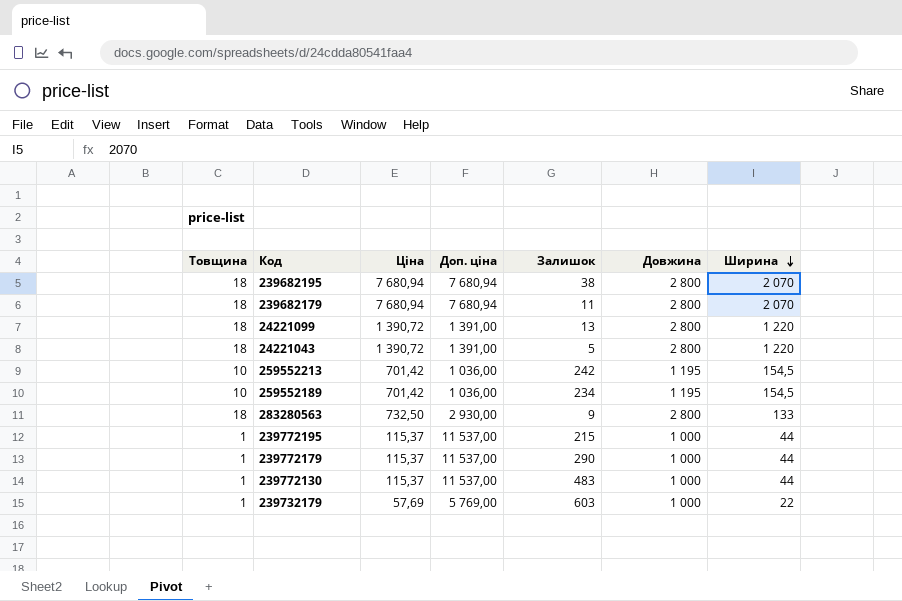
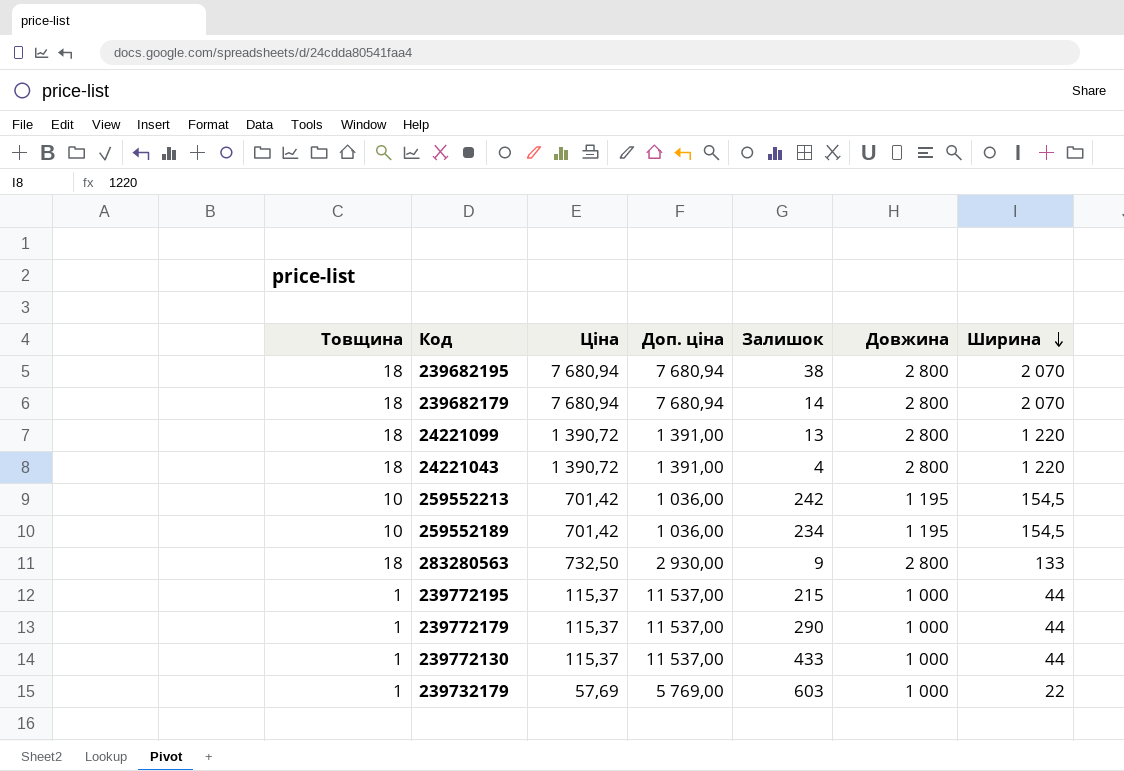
239682179 | Залишок: 11 -> 14
24221043 | Залишок: 5 -> 4
239772130 | Залишок: 483 -> 433

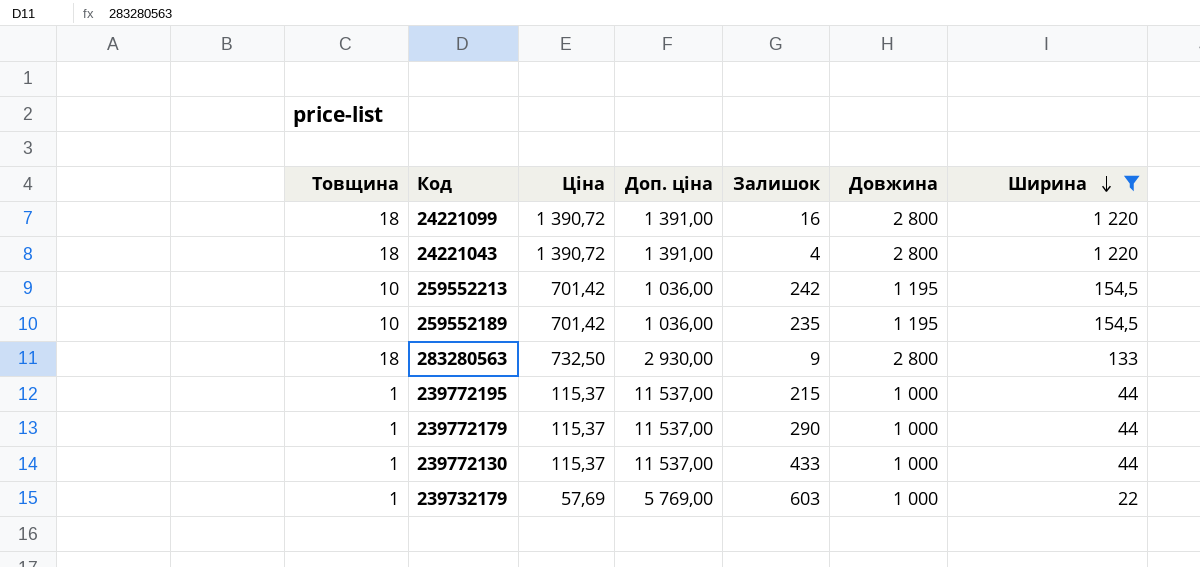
filter: none -> Ширина != 2 070
24221099 | Залишок: 13 -> 16
259552189 | Залишок: 234 -> 235

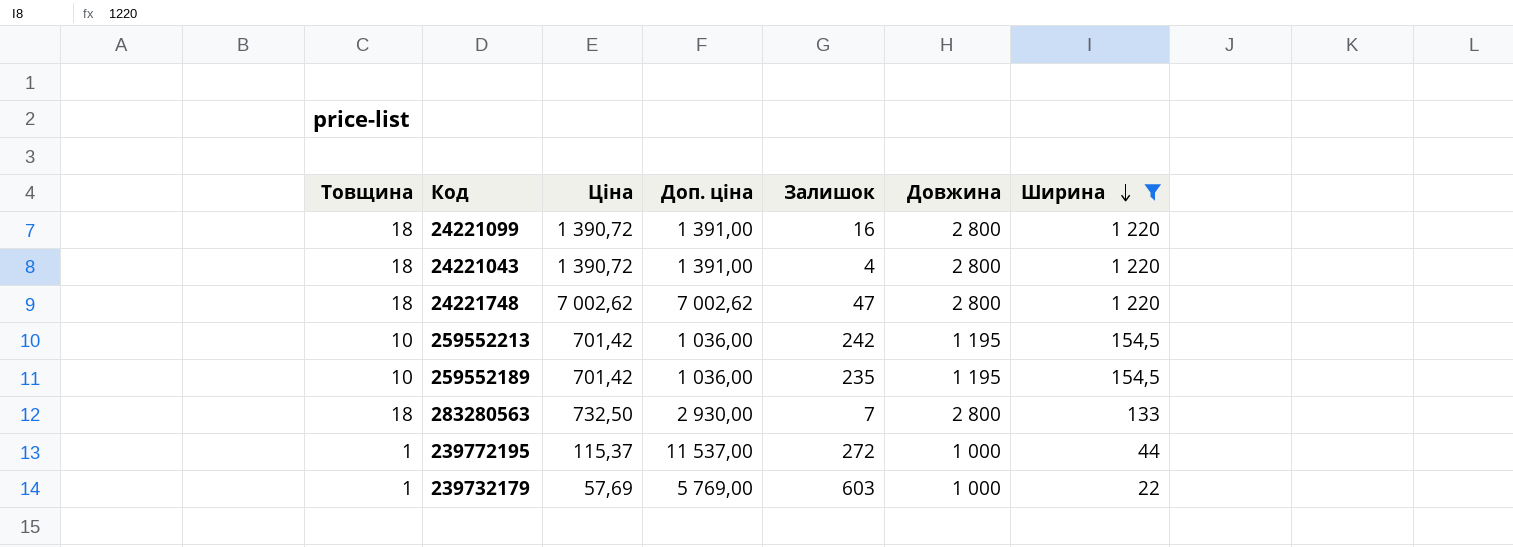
row 239772179: 1 | 115,37 | 11 537,00 | 290 | 1 000 | 44 -> none
row 239772130: 1 | 115,37 | 11 537,00 | 433 | 1 000 | 44 -> none
row 24221748: none -> 18 | 7 002,62 | 7 002,62 | 47 | 2 800 | 1 220
283280563 | Залишок: 9 -> 7
239772195 | Залишок: 215 -> 272

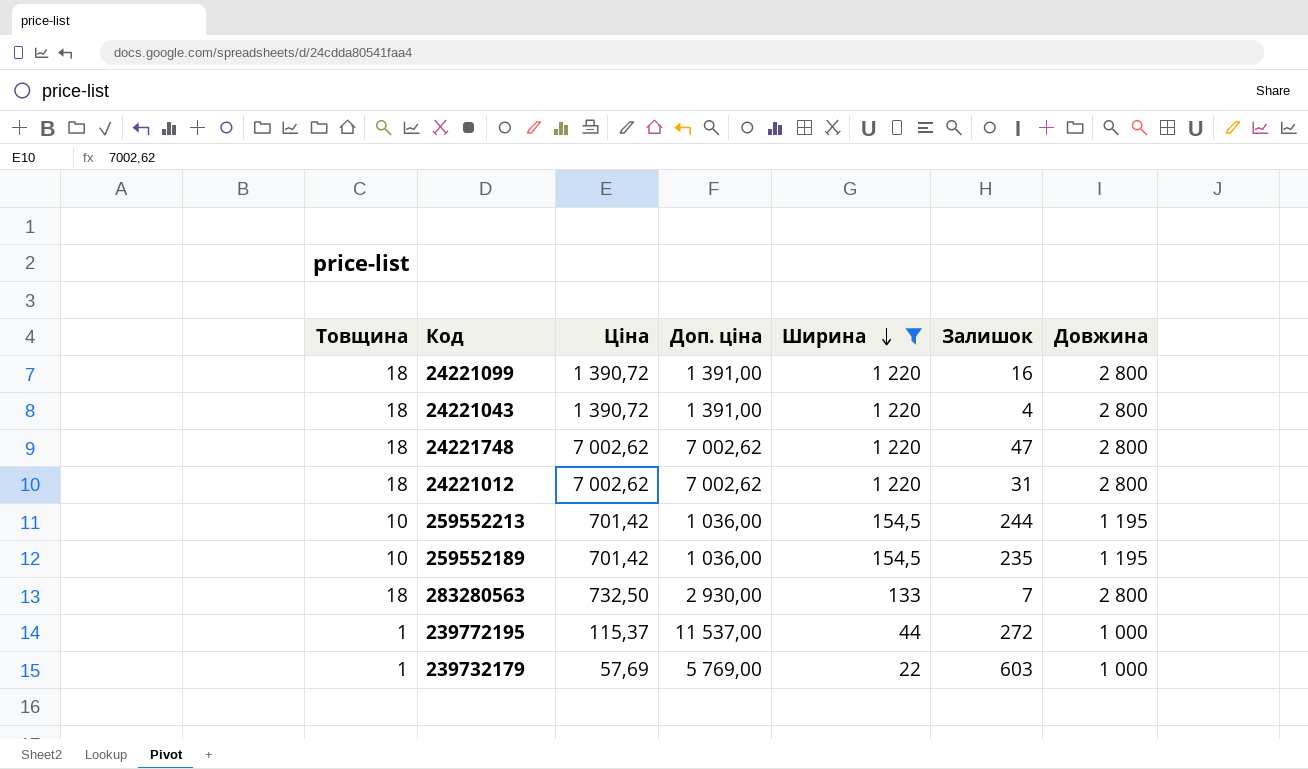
column Ширина | position: 7 -> 5
row 24221012: none -> 18 | 7 002,62 | 7 002,62 | 1 220 | 31 | 2 800
259552213 | Залишок: 242 -> 244

